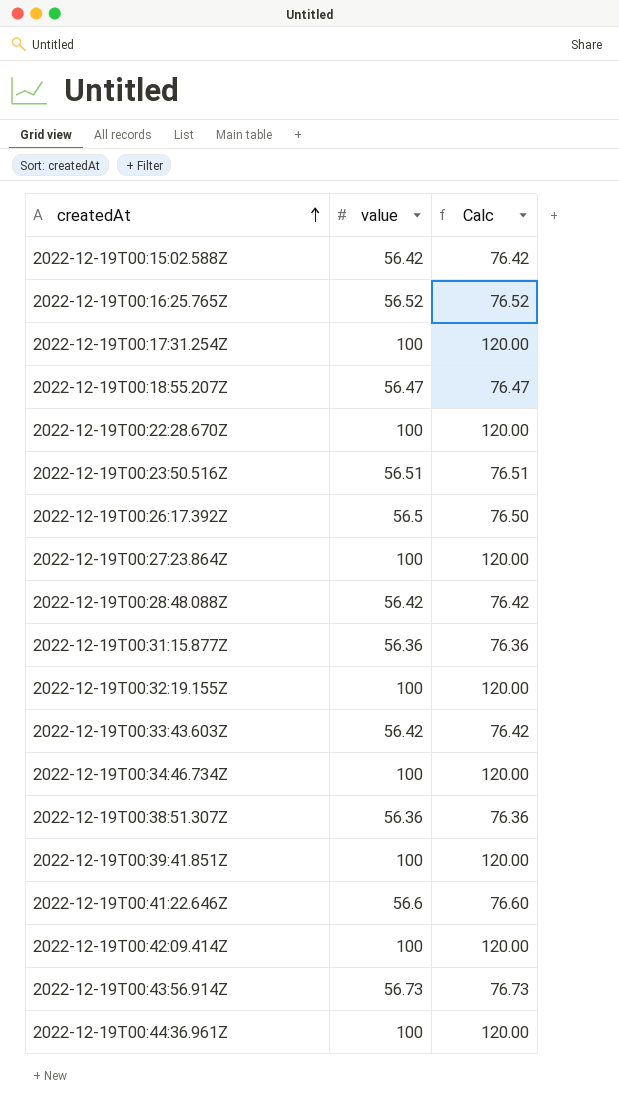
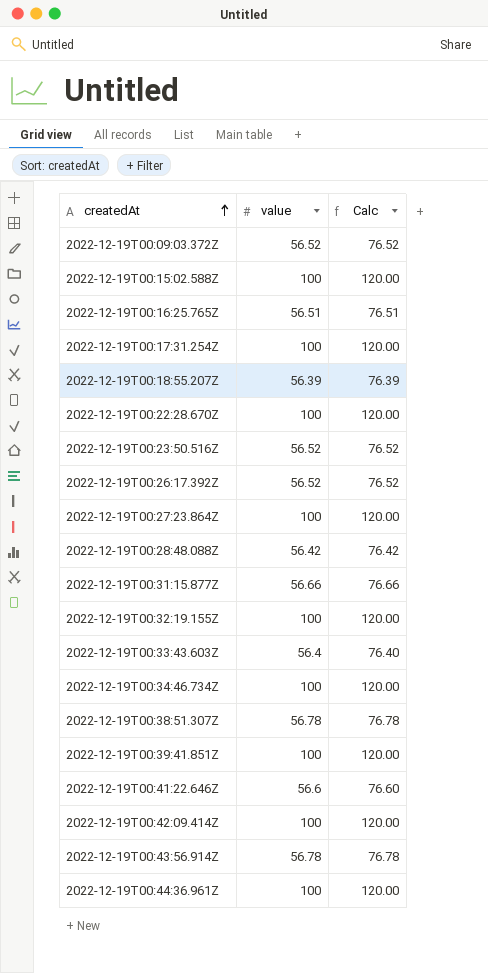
row 2022-12-19T00:09:03.372Z: none -> 56.52 | 76.52
2022-12-19T00:15:02.588Z | value: 56.42 -> 100
2022-12-19T00:15:02.588Z | Calc: 76.42 -> 120.00
2022-12-19T00:16:25.765Z | value: 56.52 -> 56.51
2022-12-19T00:16:25.765Z | Calc: 76.52 -> 76.51
2022-12-19T00:18:55.207Z | value: 56.47 -> 56.39
2022-12-19T00:18:55.207Z | Calc: 76.47 -> 76.39
2022-12-19T00:23:50.516Z | value: 56.51 -> 56.52
2022-12-19T00:23:50.516Z | Calc: 76.51 -> 76.52
2022-12-19T00:26:17.392Z | value: 56.5 -> 56.52
2022-12-19T00:26:17.392Z | Calc: 76.50 -> 76.52
2022-12-19T00:31:15.877Z | value: 56.36 -> 56.66
2022-12-19T00:31:15.877Z | Calc: 76.36 -> 76.66
2022-12-19T00:33:43.603Z | value: 56.42 -> 56.4
2022-12-19T00:33:43.603Z | Calc: 76.42 -> 76.40
2022-12-19T00:38:51.307Z | value: 56.36 -> 56.78
2022-12-19T00:38:51.307Z | Calc: 76.36 -> 76.78
2022-12-19T00:43:56.914Z | value: 56.73 -> 56.78
2022-12-19T00:43:56.914Z | Calc: 76.73 -> 76.78

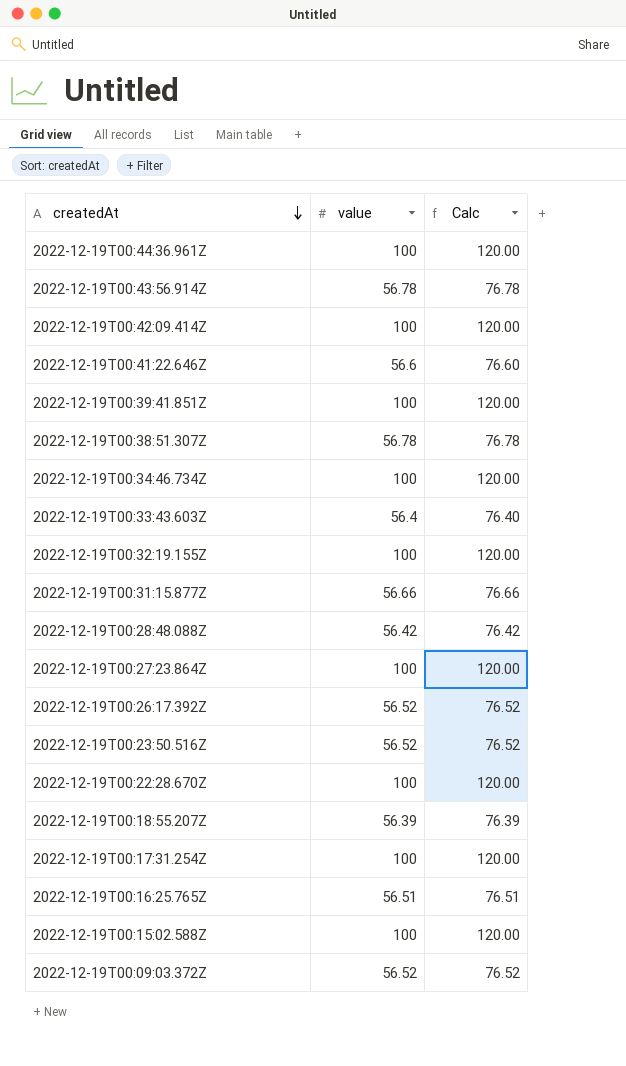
row order: createdAt ascending -> createdAt descending

